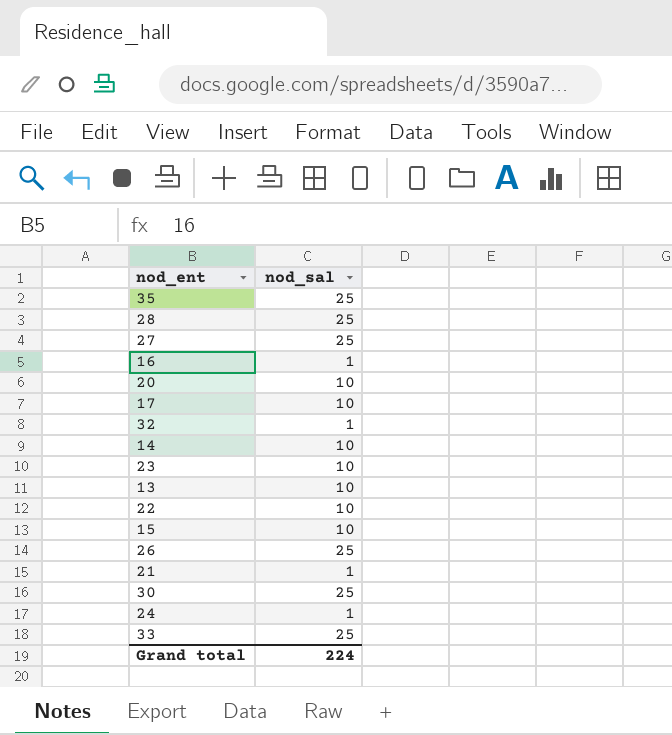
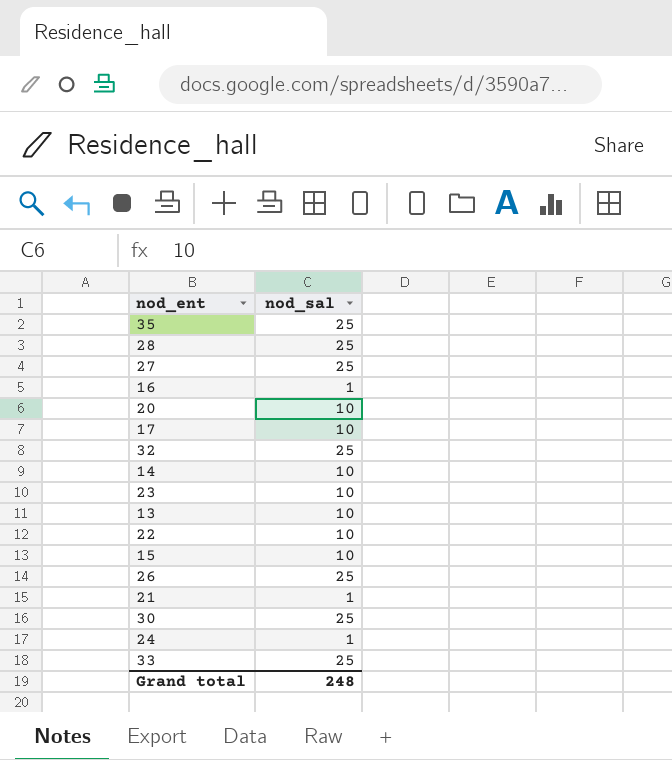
32 | nod_sal: 1 -> 25
Grand total | nod_sal: 224 -> 248

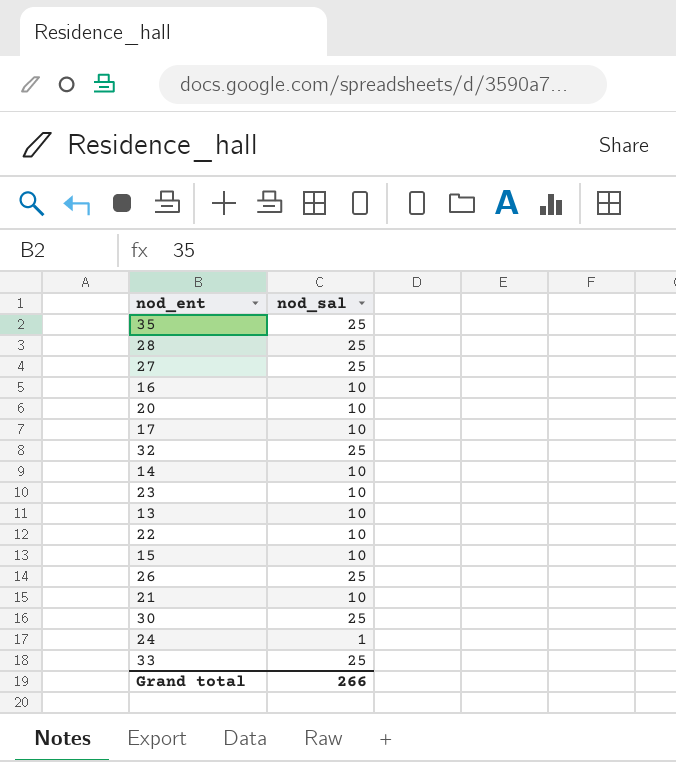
16 | nod_sal: 1 -> 10
21 | nod_sal: 1 -> 10
Grand total | nod_sal: 248 -> 266

